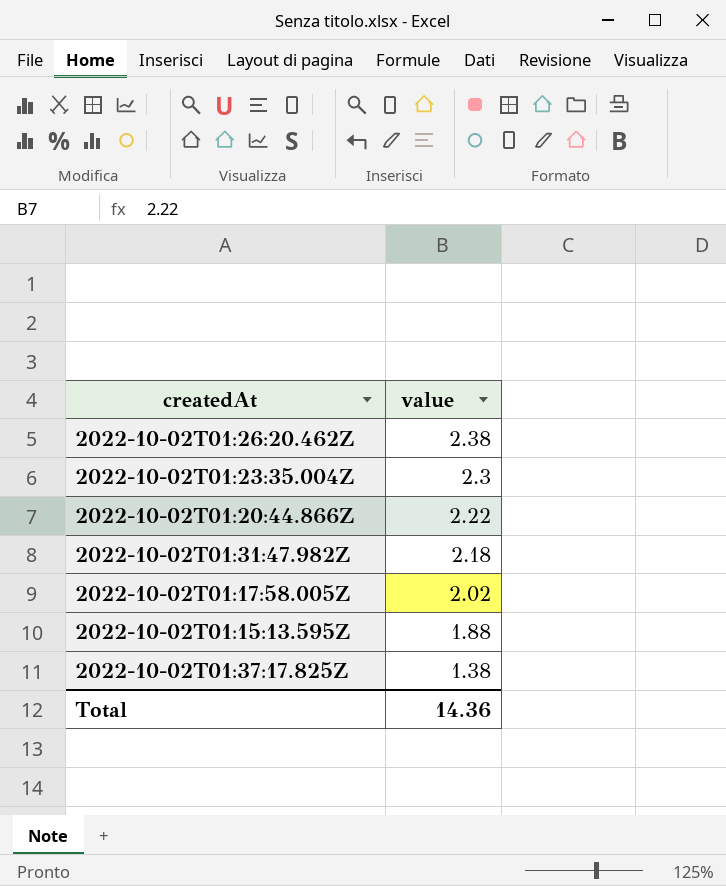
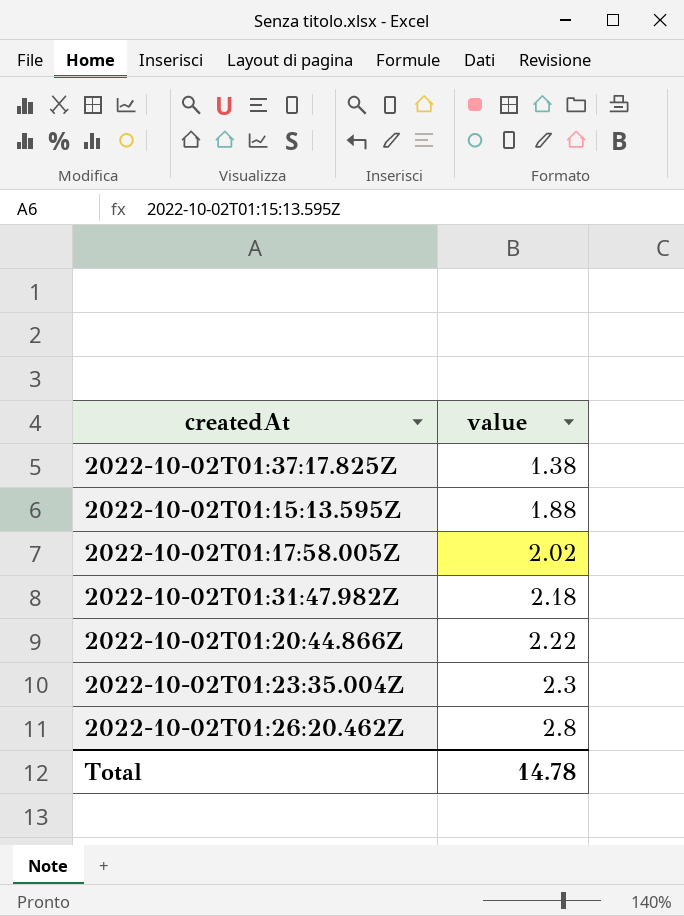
row order: value descending -> value ascending
2022-10-02T01:26:20.462Z | value: 2.38 -> 2.8
Total | value: 14.36 -> 14.78

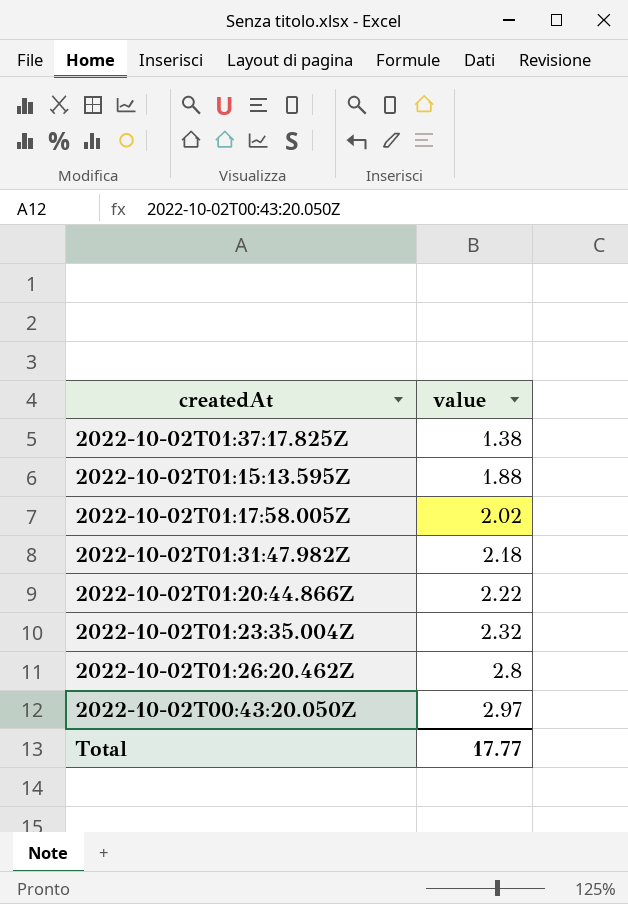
2022-10-02T01:23:35.004Z | value: 2.3 -> 2.32
row 2022-10-02T00:43:20.050Z: none -> 2.97
Total | value: 14.78 -> 17.77

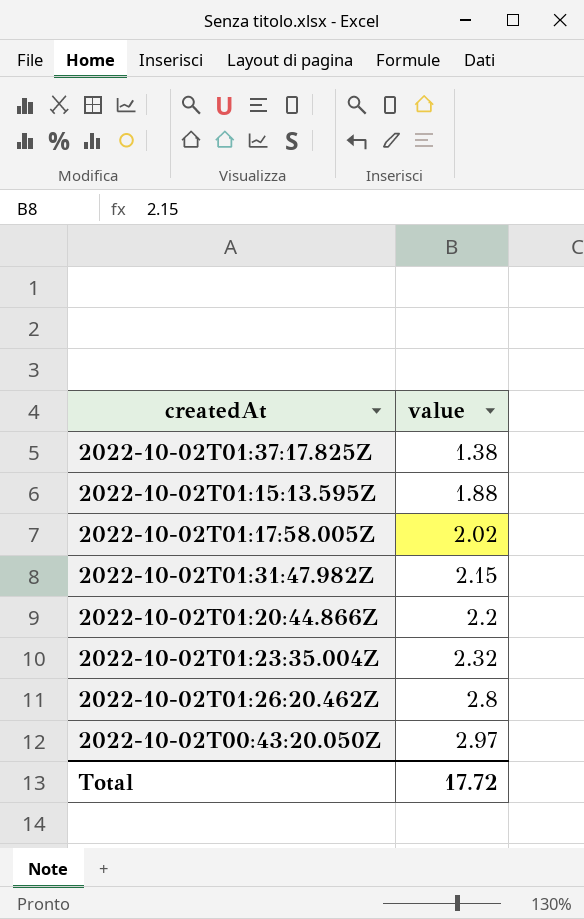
2022-10-02T01:31:47.982Z | value: 2.18 -> 2.15
2022-10-02T01:20:44.866Z | value: 2.22 -> 2.2
Total | value: 17.77 -> 17.72

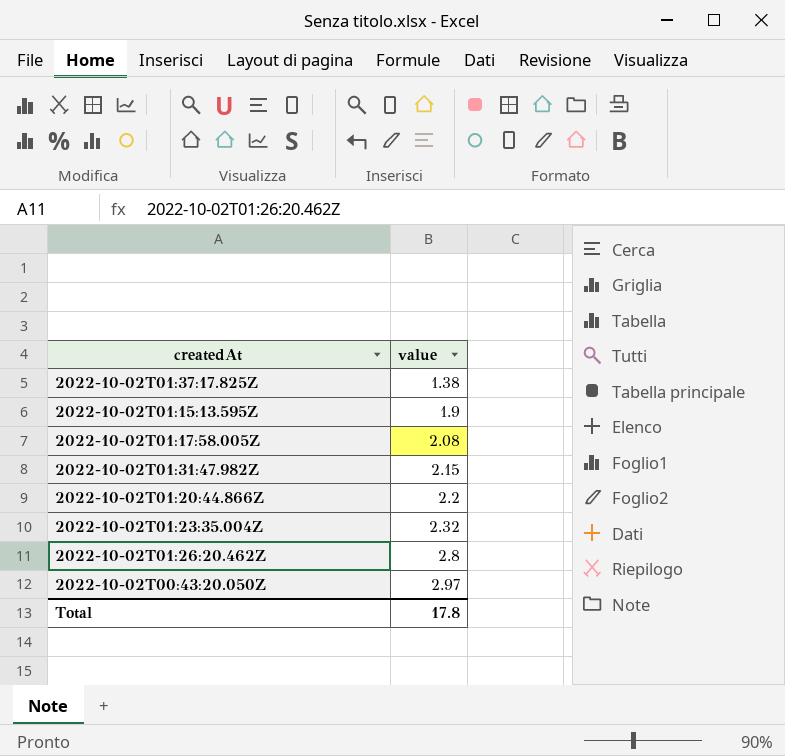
2022-10-02T01:15:13.595Z | value: 1.88 -> 1.9
2022-10-02T01:17:58.005Z | value: 2.02 -> 2.08
Total | value: 17.72 -> 17.8

